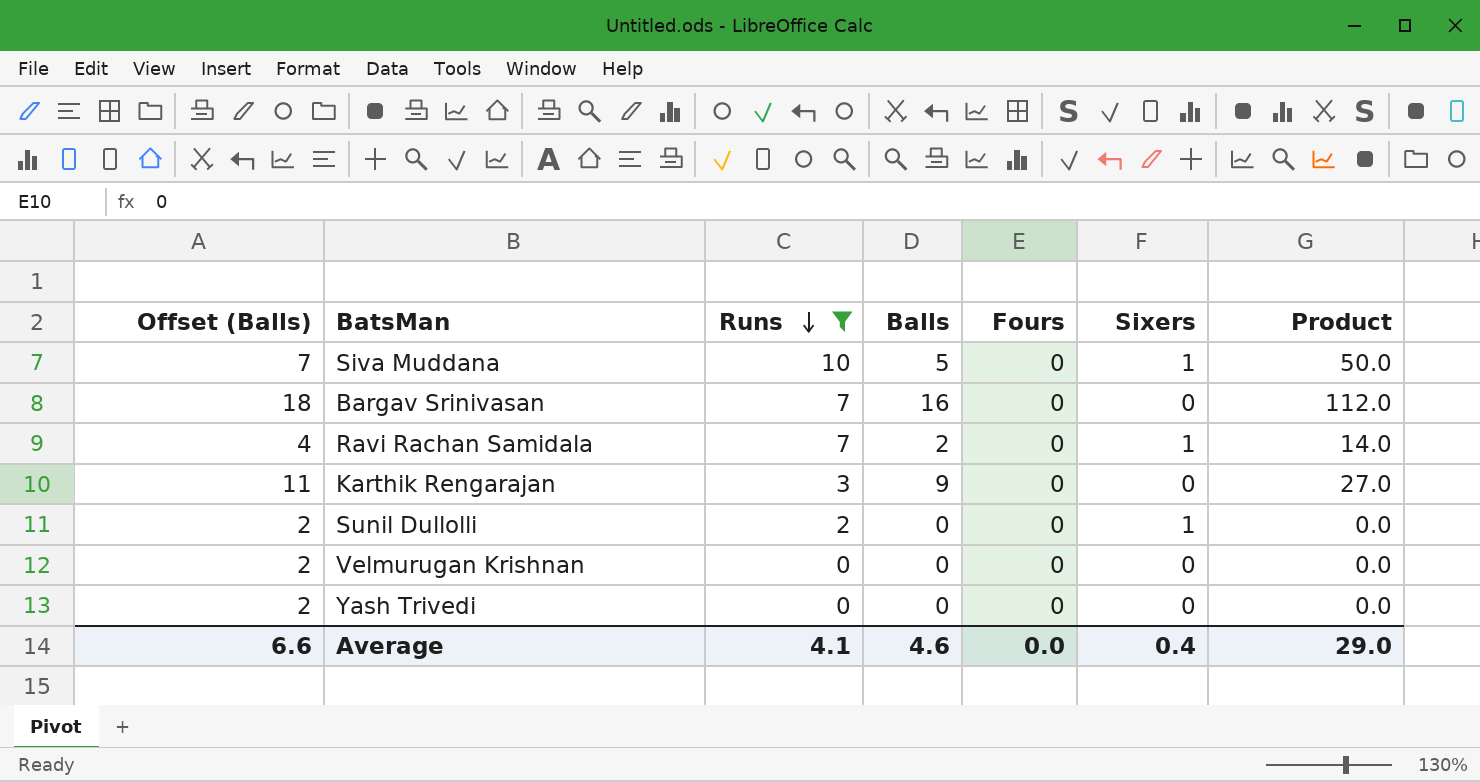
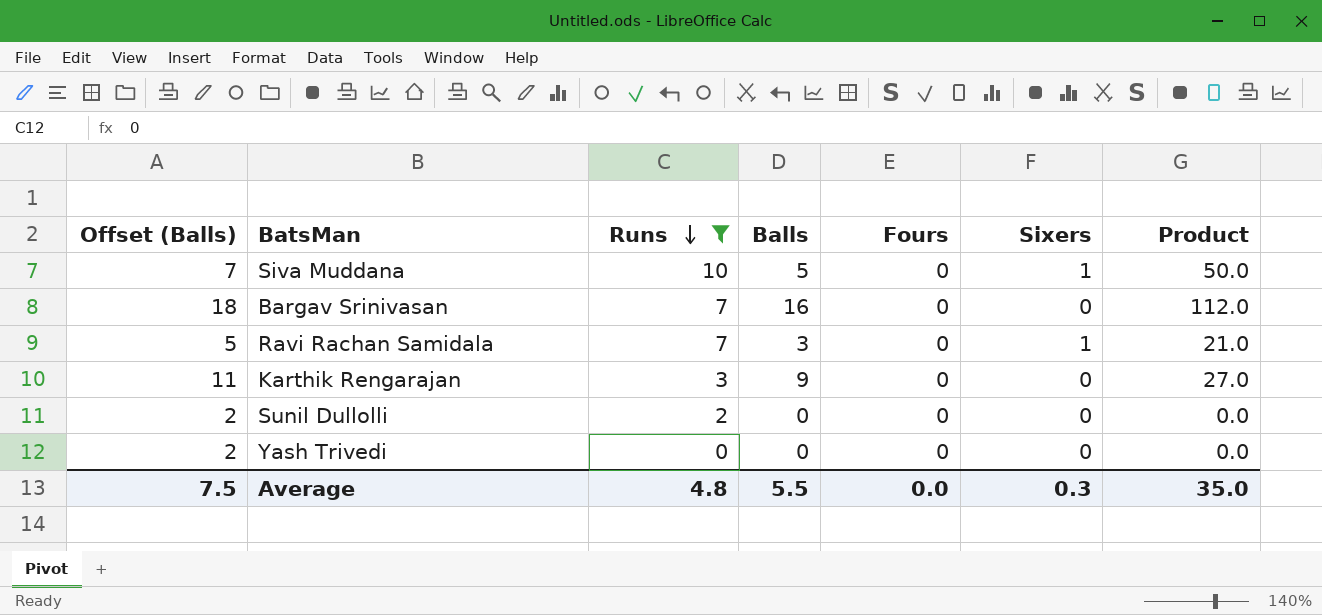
row Velmurugan Krishnan: 2 | 0 | 0 | 0 | 0 | 0.0 -> none
Ravi Rachan Samidala | Offset (Balls): 4 -> 5
Ravi Rachan Samidala | Balls: 2 -> 3
Ravi Rachan Samidala | Product: 14.0 -> 21.0
Sunil Dullolli | Sixers: 1 -> 0
Average | Offset (Balls): 6.6 -> 7.5
Average | Runs: 4.1 -> 4.8
Average | Balls: 4.6 -> 5.5
Average | Sixers: 0.4 -> 0.3
Average | Product: 29.0 -> 35.0

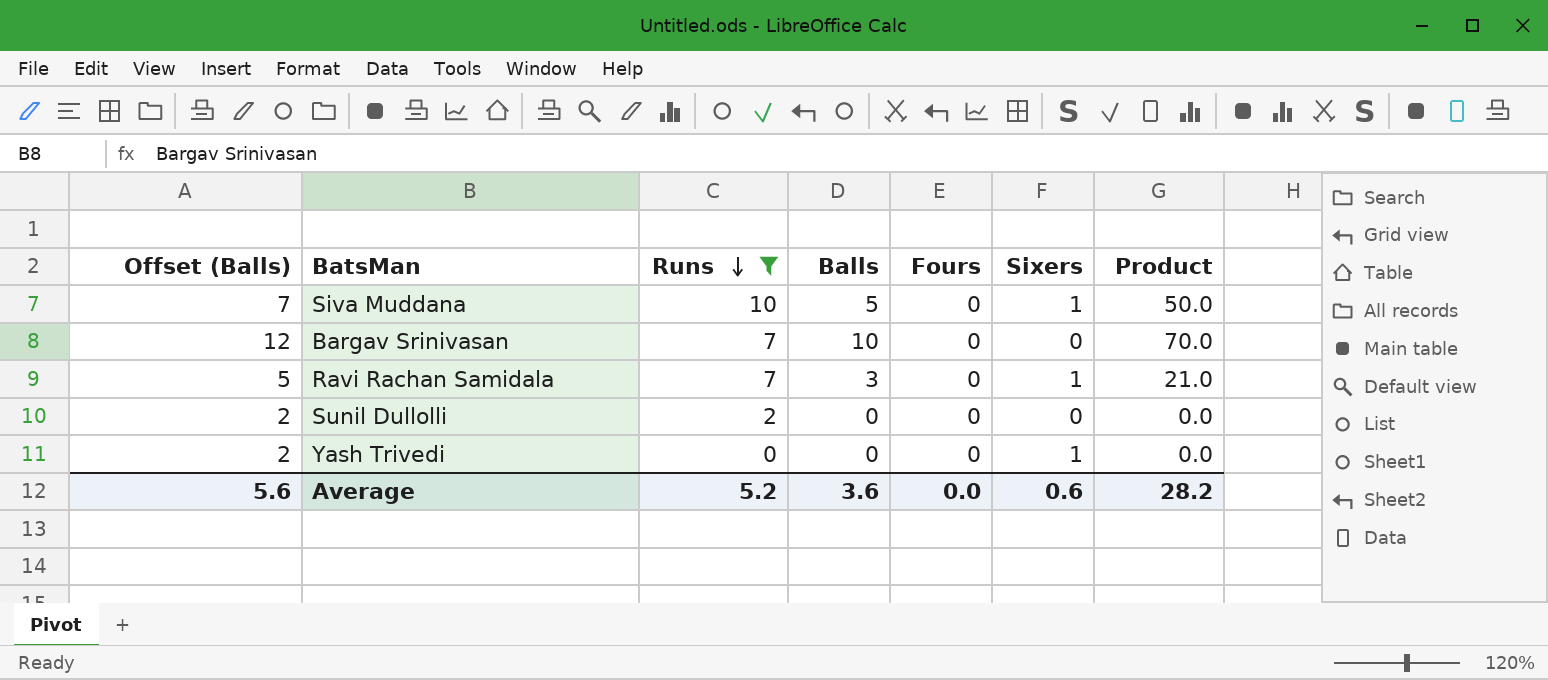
row Karthik Rengarajan: 11 | 3 | 9 | 0 | 0 | 27.0 -> none
Bargav Srinivasan | Offset (Balls): 18 -> 12
Bargav Srinivasan | Balls: 16 -> 10
Bargav Srinivasan | Product: 112.0 -> 70.0
Yash Trivedi | Sixers: 0 -> 1
Average | Offset (Balls): 7.5 -> 5.6
Average | Runs: 4.8 -> 5.2
Average | Balls: 5.5 -> 3.6
Average | Sixers: 0.3 -> 0.6
Average | Product: 35.0 -> 28.2

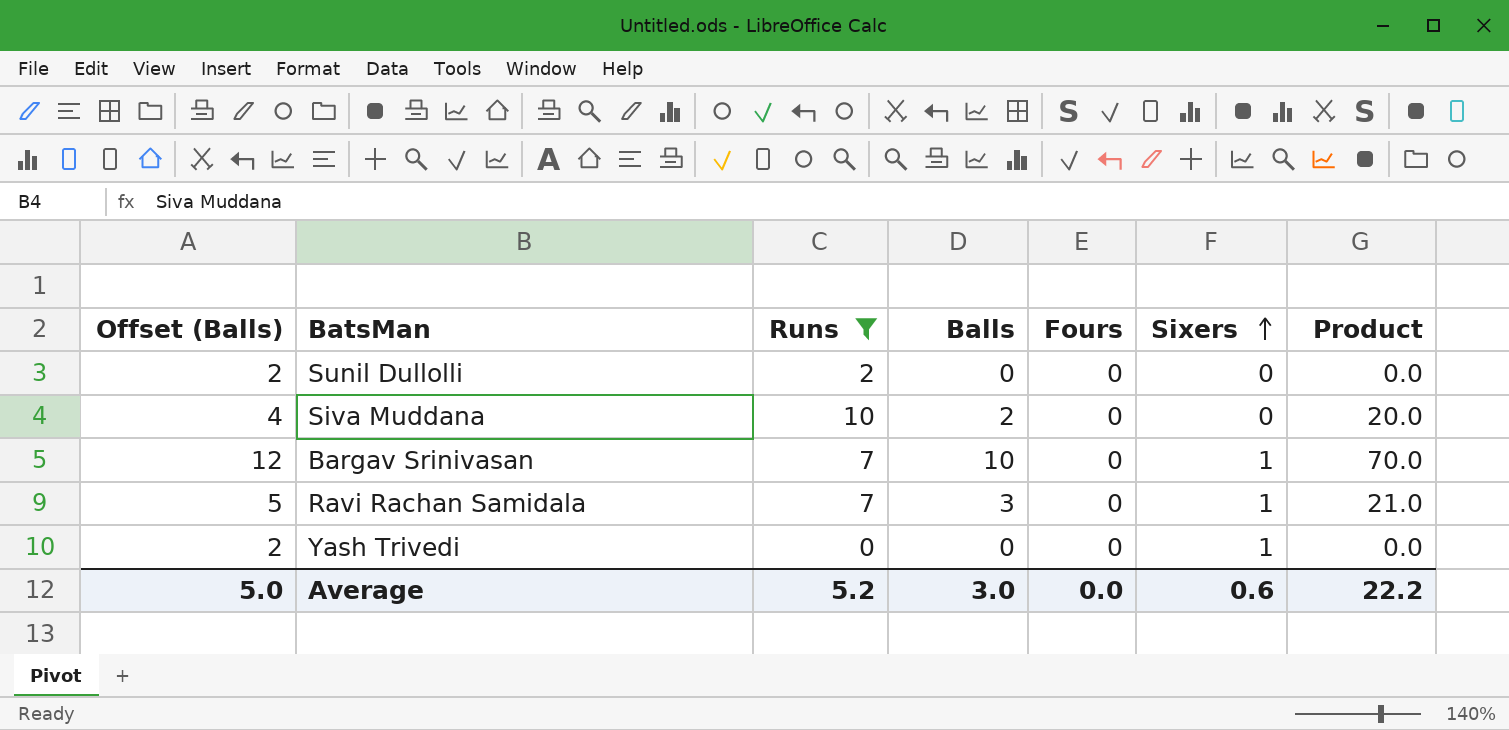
row order: Runs descending -> Sixers ascending
Siva Muddana | Offset (Balls): 7 -> 4
Siva Muddana | Balls: 5 -> 2
Siva Muddana | Sixers: 1 -> 0
Siva Muddana | Product: 50.0 -> 20.0
Bargav Srinivasan | Sixers: 0 -> 1
Average | Offset (Balls): 5.6 -> 5.0
Average | Balls: 3.6 -> 3.0
Average | Product: 28.2 -> 22.2

